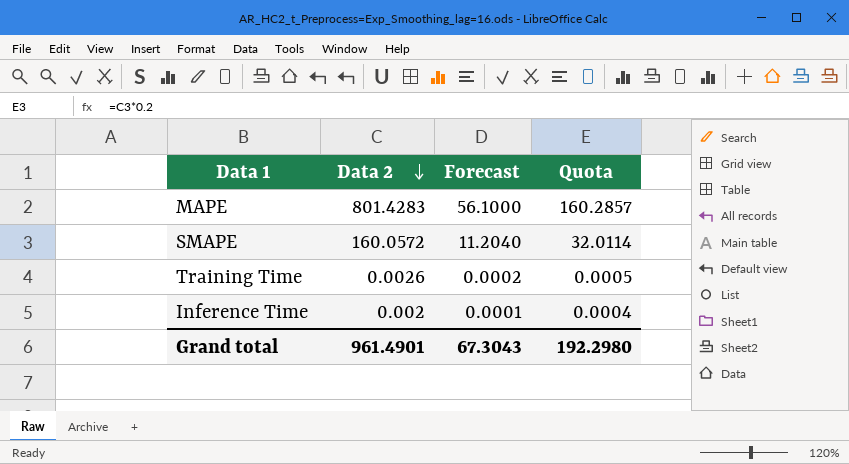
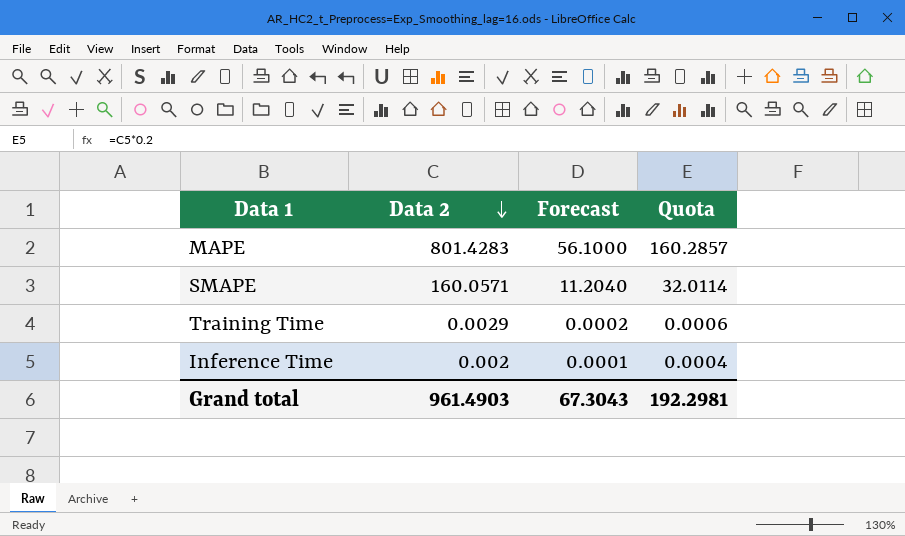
SMAPE | Data 2: 160.0572 -> 160.0571
Training Time | Data 2: 0.0026 -> 0.0029
Training Time | Quota: 0.0005 -> 0.0006
Grand total | Data 2: 961.4901 -> 961.4903
Grand total | Quota: 192.2980 -> 192.2981

